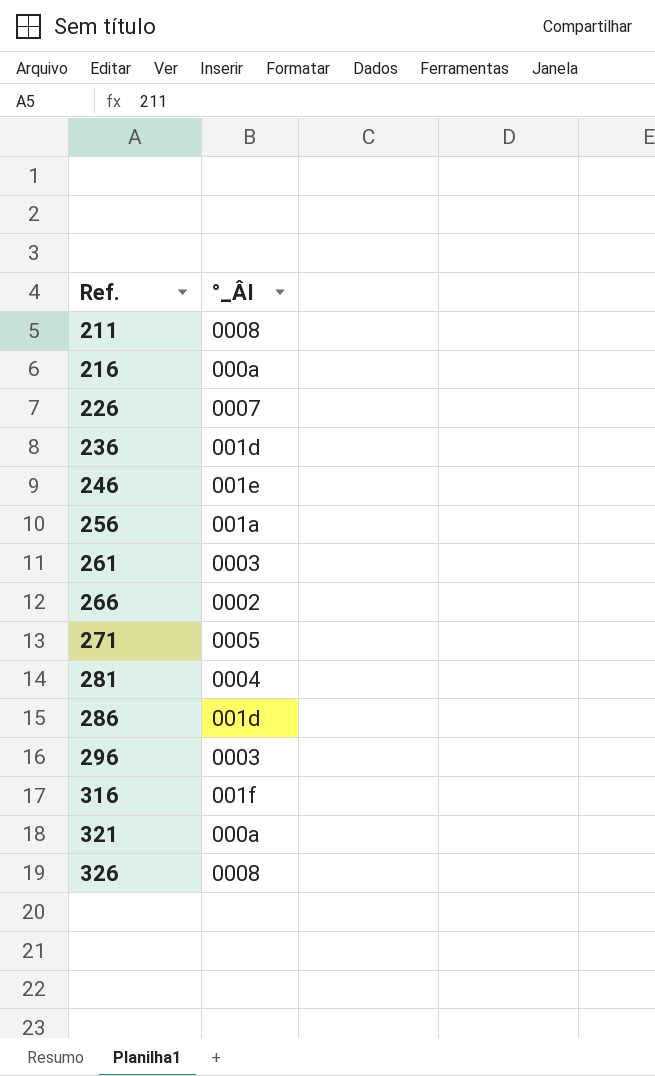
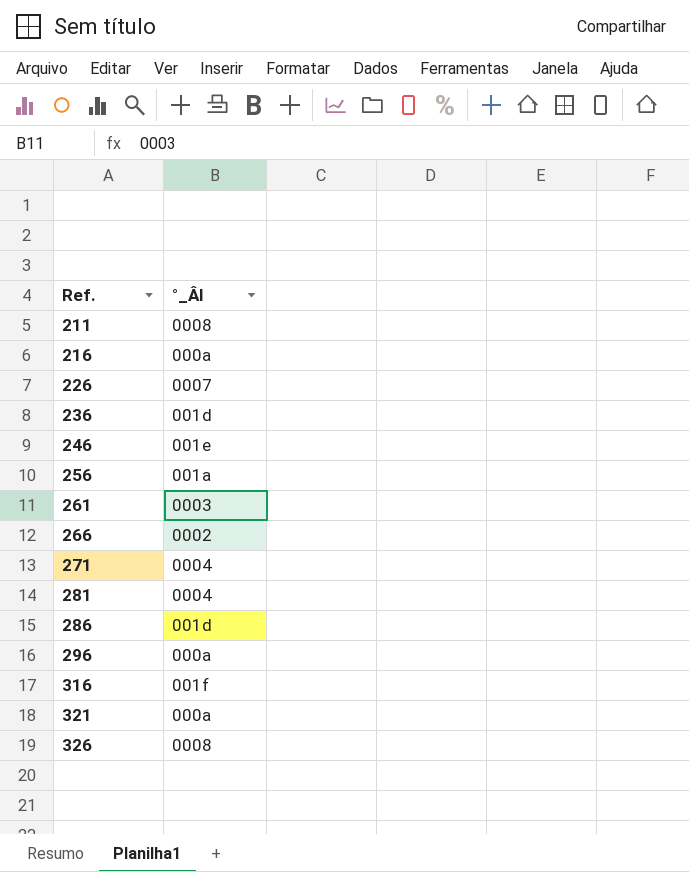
271 | °_ÂI: 0005 -> 0004
296 | °_ÂI: 0003 -> 000a

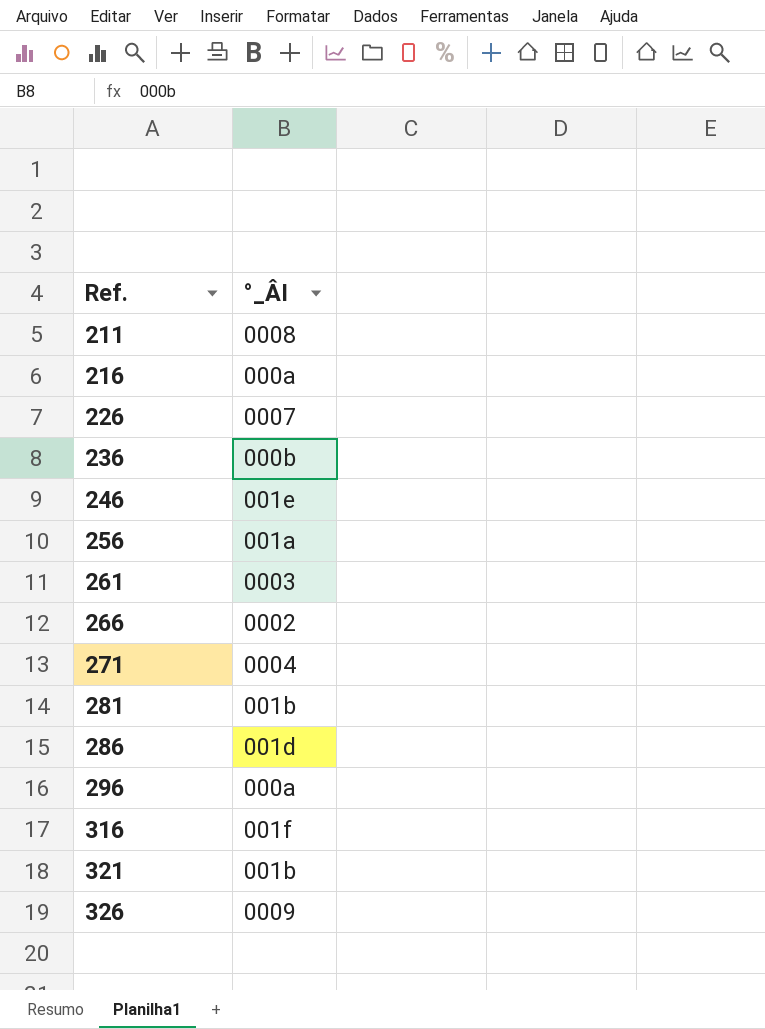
236 | °_ÂI: 001d -> 000b
281 | °_ÂI: 0004 -> 001b
321 | °_ÂI: 000a -> 001b
326 | °_ÂI: 0008 -> 0009

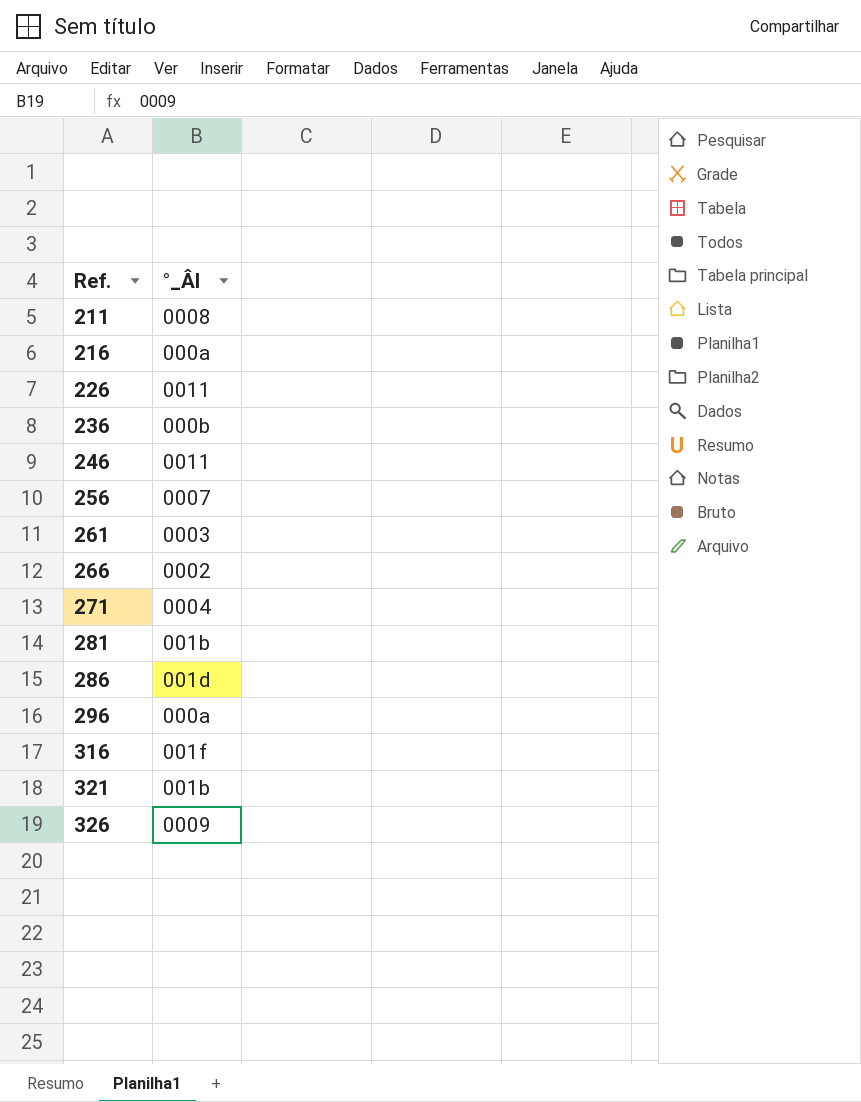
226 | °_ÂI: 0007 -> 0011
246 | °_ÂI: 001e -> 0011
256 | °_ÂI: 001a -> 0007

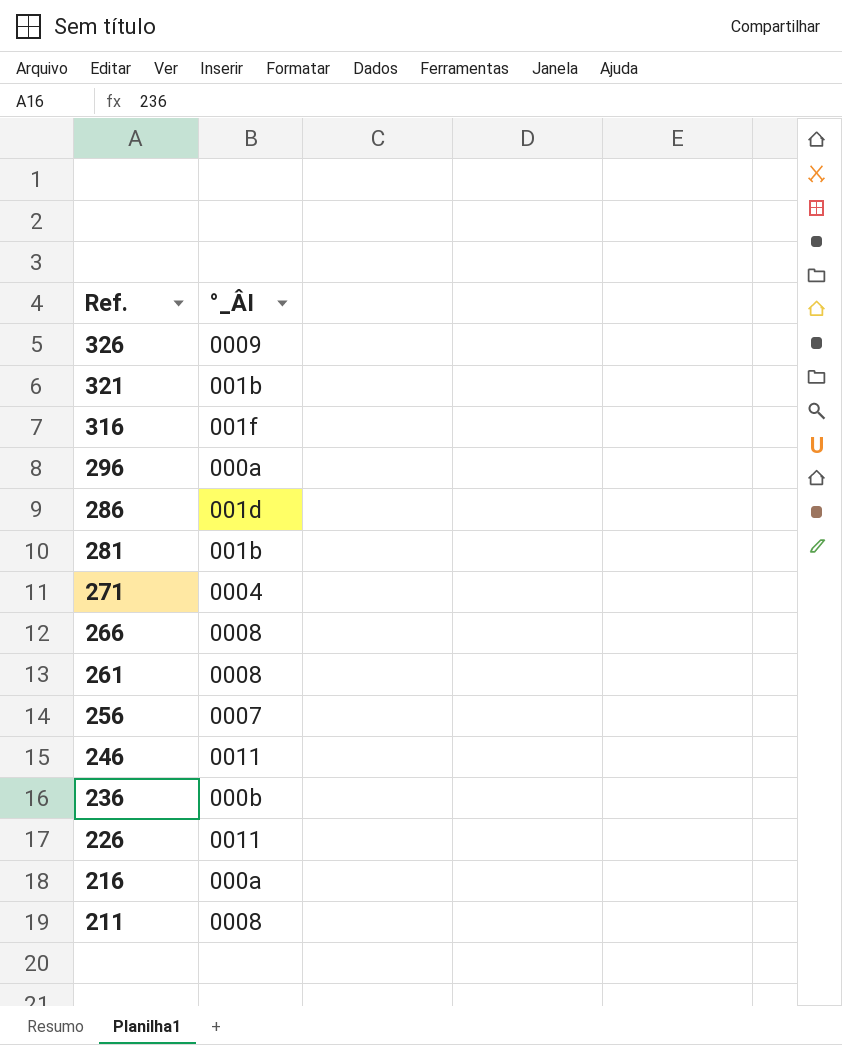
row order: Ref. ascending -> Ref. descending
266 | °_ÂI: 0002 -> 0008
261 | °_ÂI: 0003 -> 0008

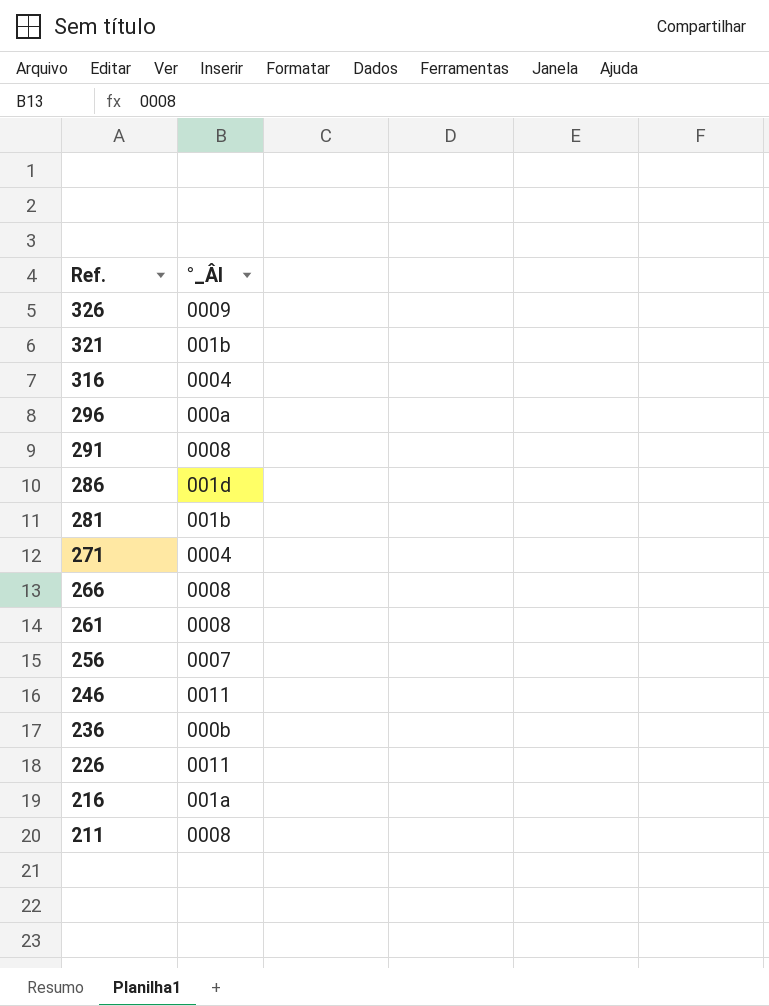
316 | °_ÂI: 001f -> 0004
row 291: none -> 0008
216 | °_ÂI: 000a -> 001a

